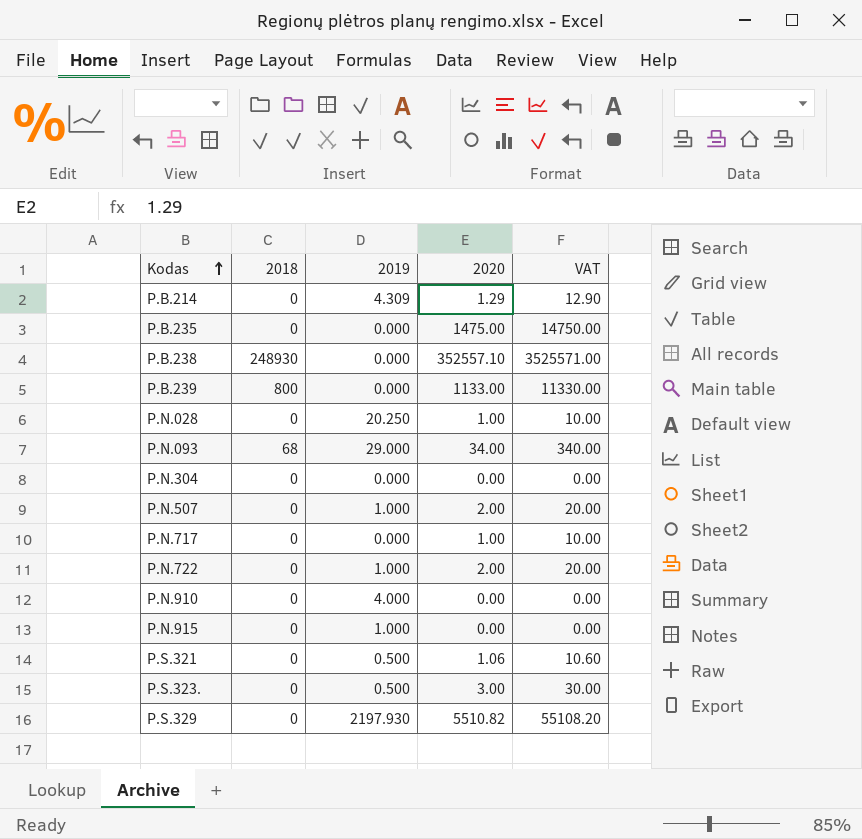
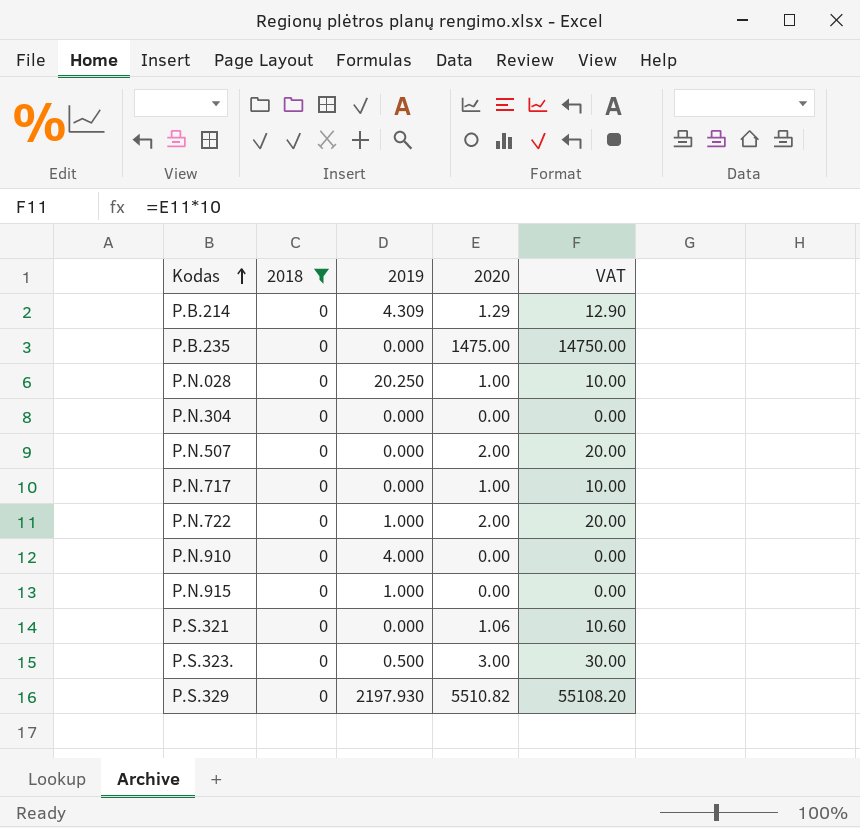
filter: none -> 2018 = 0
P.N.507 | 2019: 1.000 -> 0.000
P.S.321 | 2019: 0.500 -> 0.000

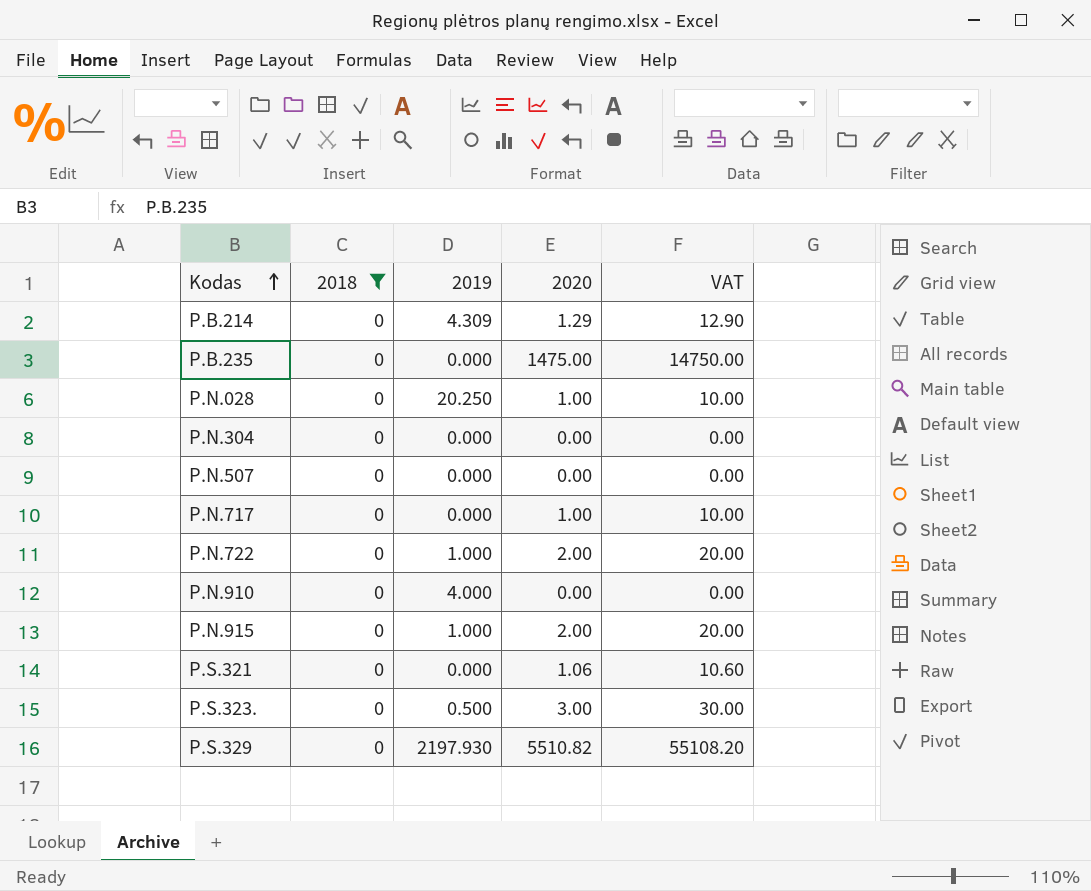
P.N.507 | 2020: 2.00 -> 0.00
P.N.507 | VAT: 20.00 -> 0.00
P.N.915 | 2020: 0.00 -> 2.00
P.N.915 | VAT: 0.00 -> 20.00

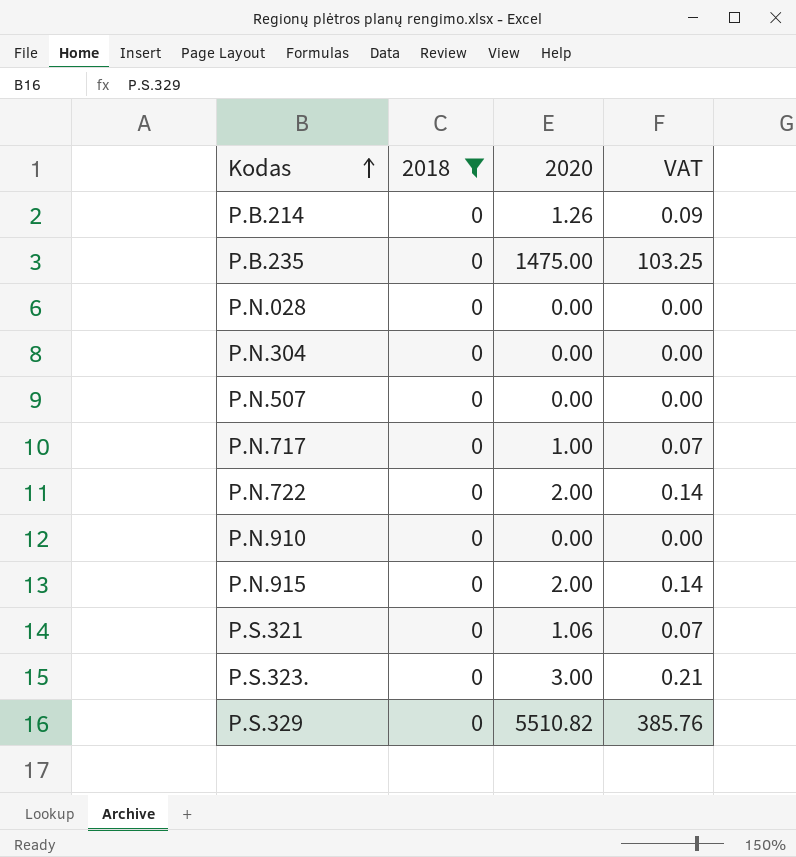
column 2019 | position: 3 -> none
column VAT | formula: [2020] * 10 -> [2020] * 0.07
P.B.214 | 2020: 1.29 -> 1.26
P.N.028 | 2020: 1.00 -> 0.00

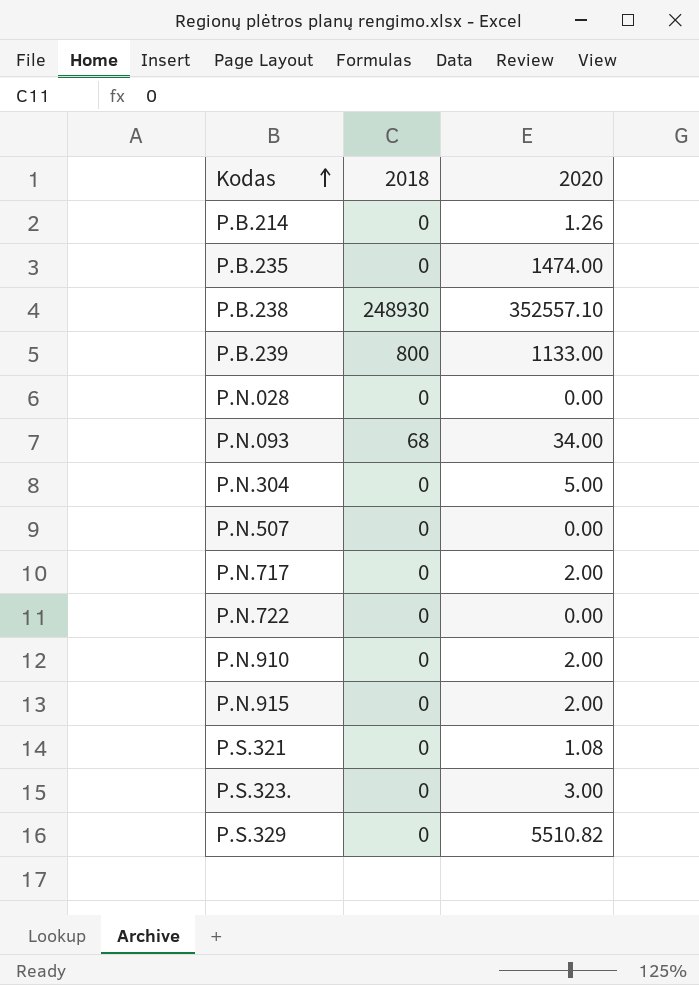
filter: 2018 = 0 -> none
column VAT | formula: [2020] * 0.07 -> none
P.B.235 | 2020: 1475.00 -> 1474.00
P.N.304 | 2020: 0.00 -> 5.00
P.N.717 | 2020: 1.00 -> 2.00
P.N.722 | 2020: 2.00 -> 0.00
P.N.910 | 2020: 0.00 -> 2.00
P.S.321 | 2020: 1.06 -> 1.08

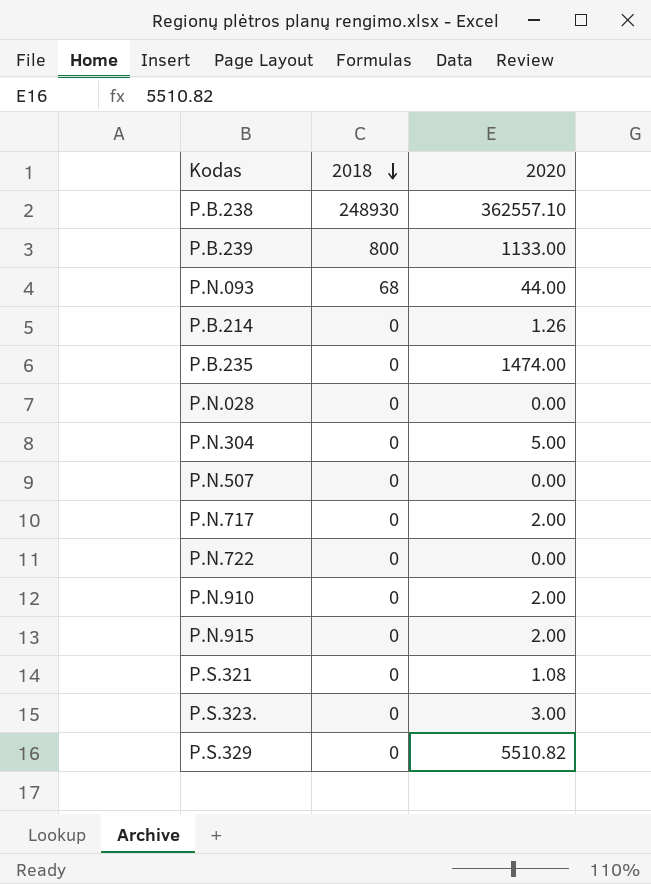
row order: Kodas ascending -> 2018 descending
P.B.238 | 2020: 352557.10 -> 362557.10
P.N.093 | 2020: 34.00 -> 44.00

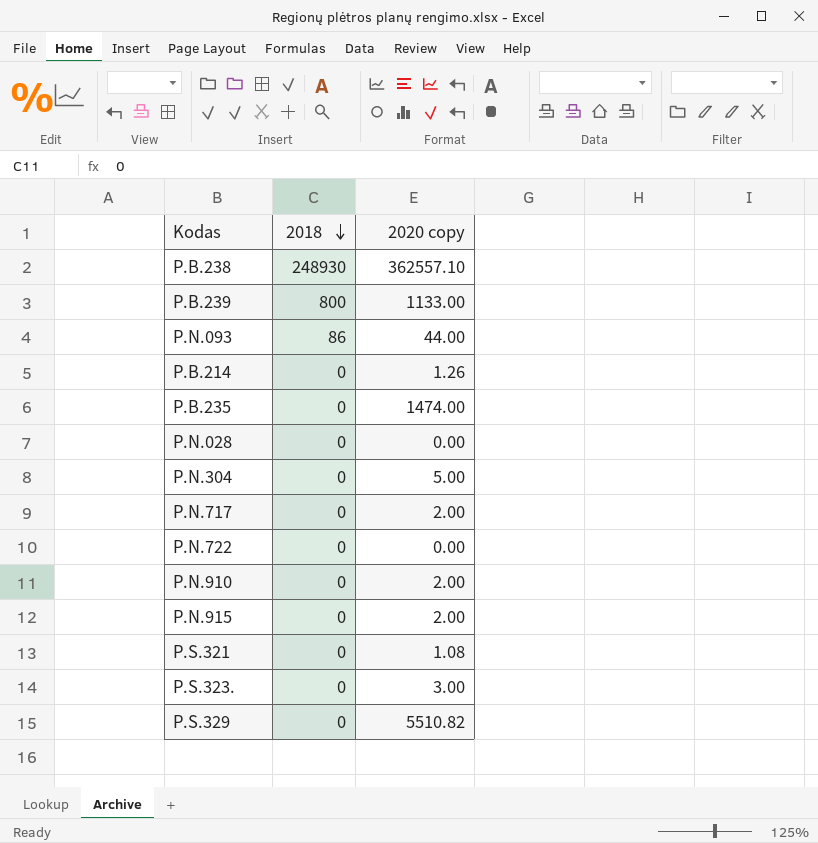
column name: 2020 -> 2020 copy
row P.N.507: 0 | 0.00 -> none
P.N.093 | 2018: 68 -> 86

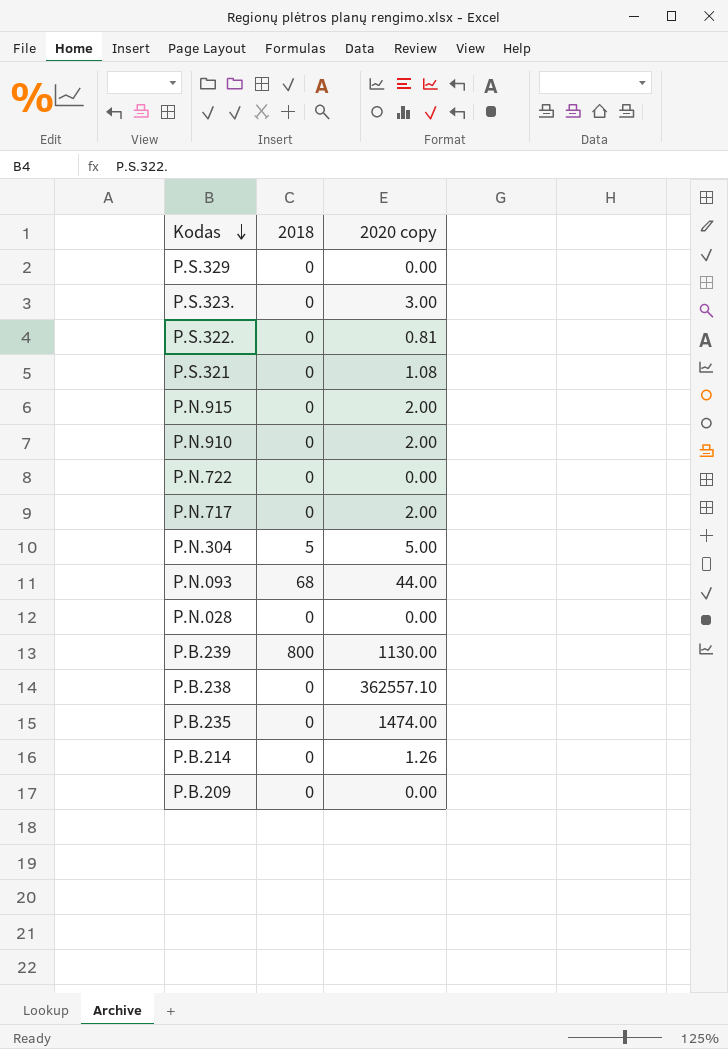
row order: 2018 descending -> Kodas descending
P.S.329 | 2020 copy: 5510.82 -> 0.00
row P.S.322.: none -> 0 | 0.81
P.N.304 | 2018: 0 -> 5
P.N.093 | 2018: 86 -> 68
P.B.239 | 2020 copy: 1133.00 -> 1130.00
P.B.238 | 2018: 248930 -> 0
row P.B.209: none -> 0 | 0.00

